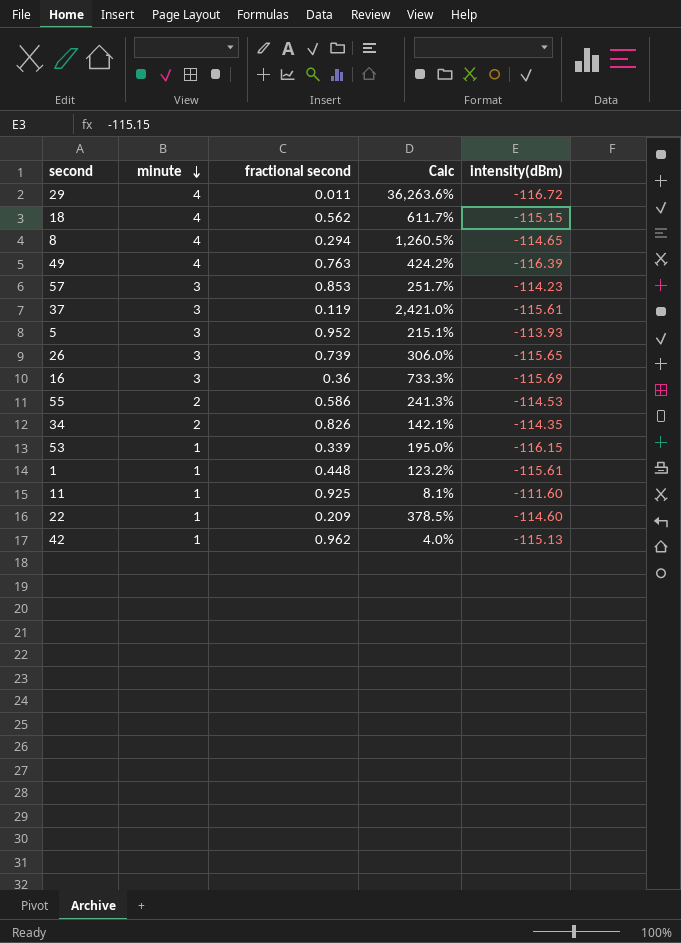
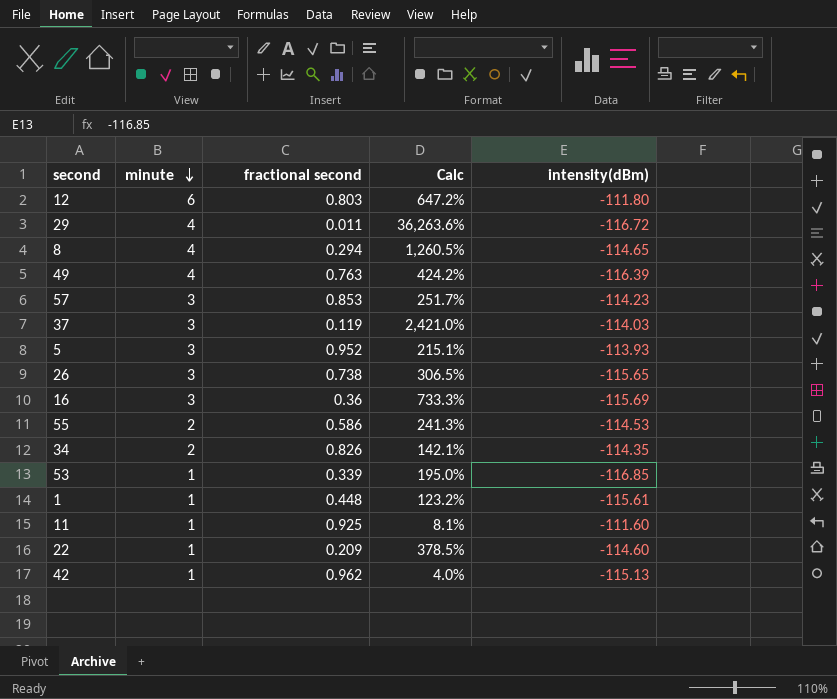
row 18: 4 | 0.562 | 611.7% | -115.15 -> none
row 12: none -> 6 | 0.803 | 647.2% | -111.80
37 | intensity(dBm): -115.61 -> -114.03
26 | fractional second: 0.739 -> 0.738
26 | Calc: 306.0% -> 306.5%
53 | intensity(dBm): -116.15 -> -116.85

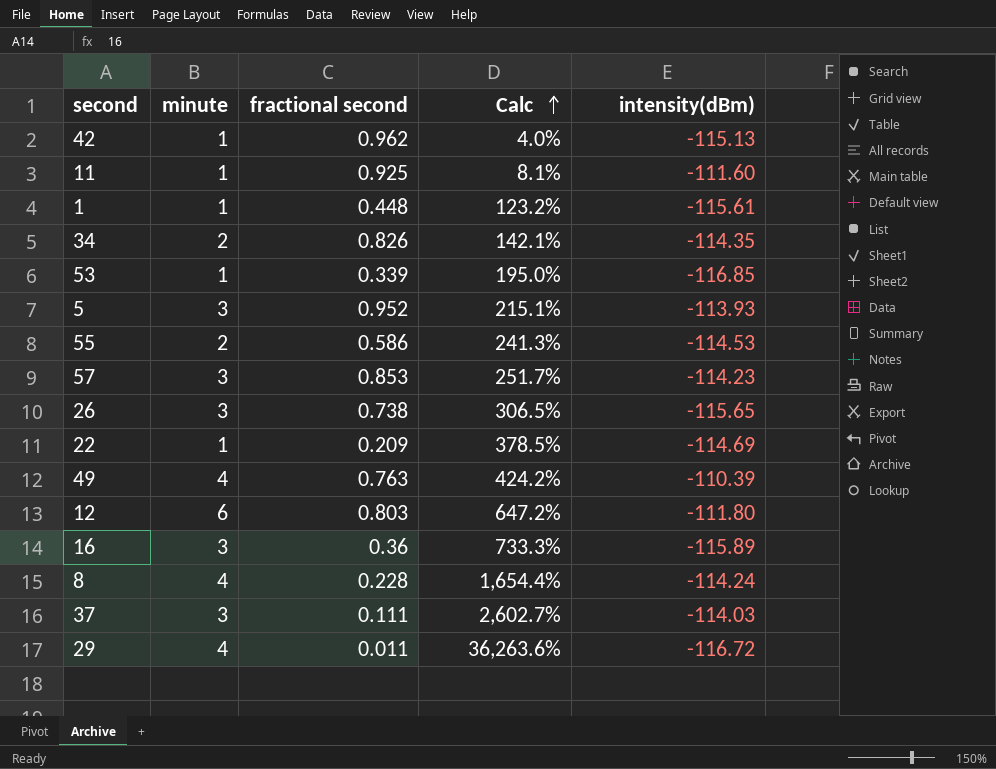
row order: minute descending -> Calc ascending
22 | intensity(dBm): -114.60 -> -114.69
49 | intensity(dBm): -116.39 -> -110.39
16 | intensity(dBm): -115.69 -> -115.89
8 | fractional second: 0.294 -> 0.228
8 | Calc: 1,260.5% -> 1,654.4%
8 | intensity(dBm): -114.65 -> -114.24
37 | fractional second: 0.119 -> 0.111
37 | Calc: 2,421.0% -> 2,602.7%

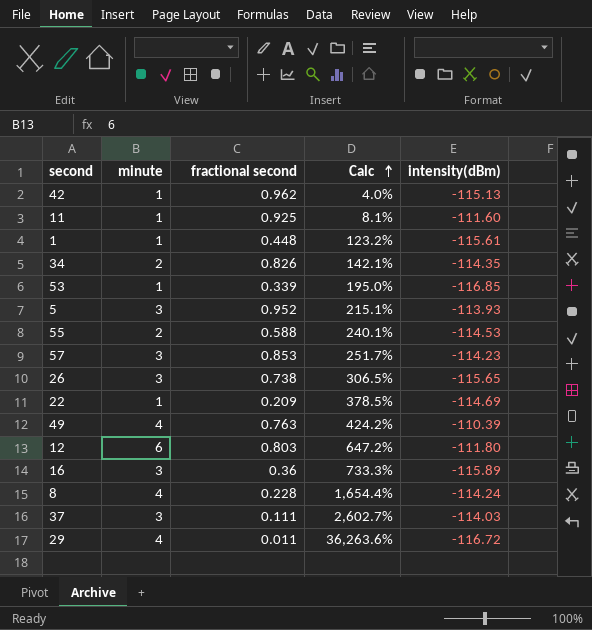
55 | fractional second: 0.586 -> 0.588
55 | Calc: 241.3% -> 240.1%

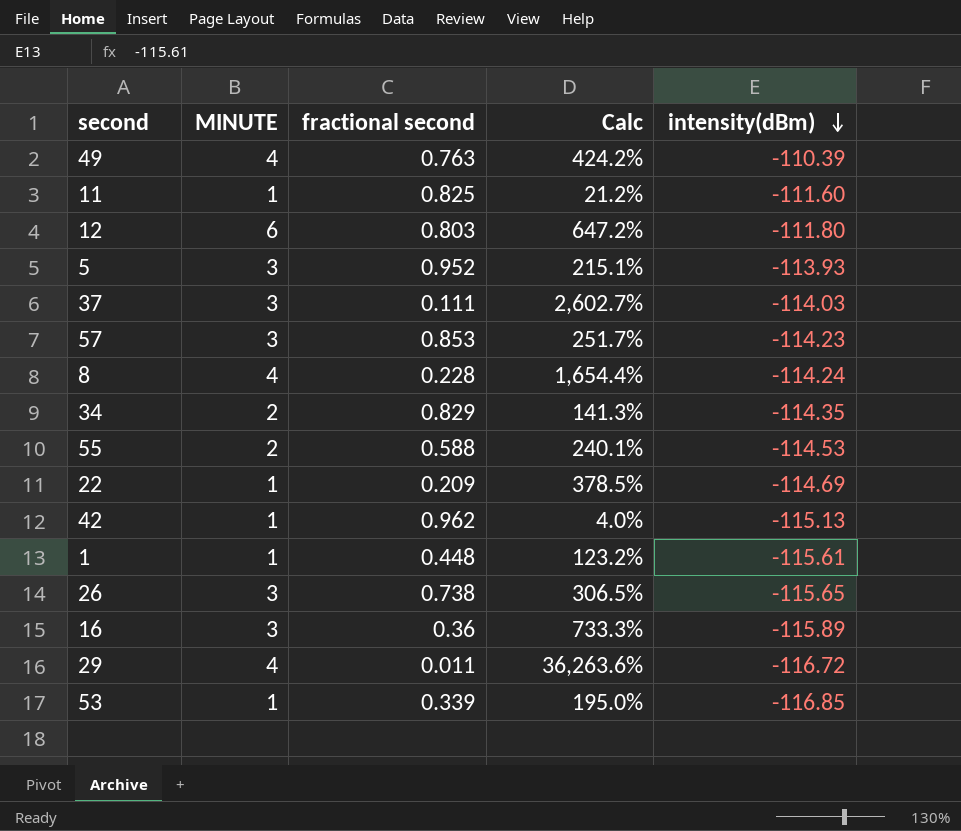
row order: Calc ascending -> intensity(dBm) descending
column name: minute -> MINUTE
11 | fractional second: 0.925 -> 0.825
11 | Calc: 8.1% -> 21.2%
34 | fractional second: 0.826 -> 0.829
34 | Calc: 142.1% -> 141.3%

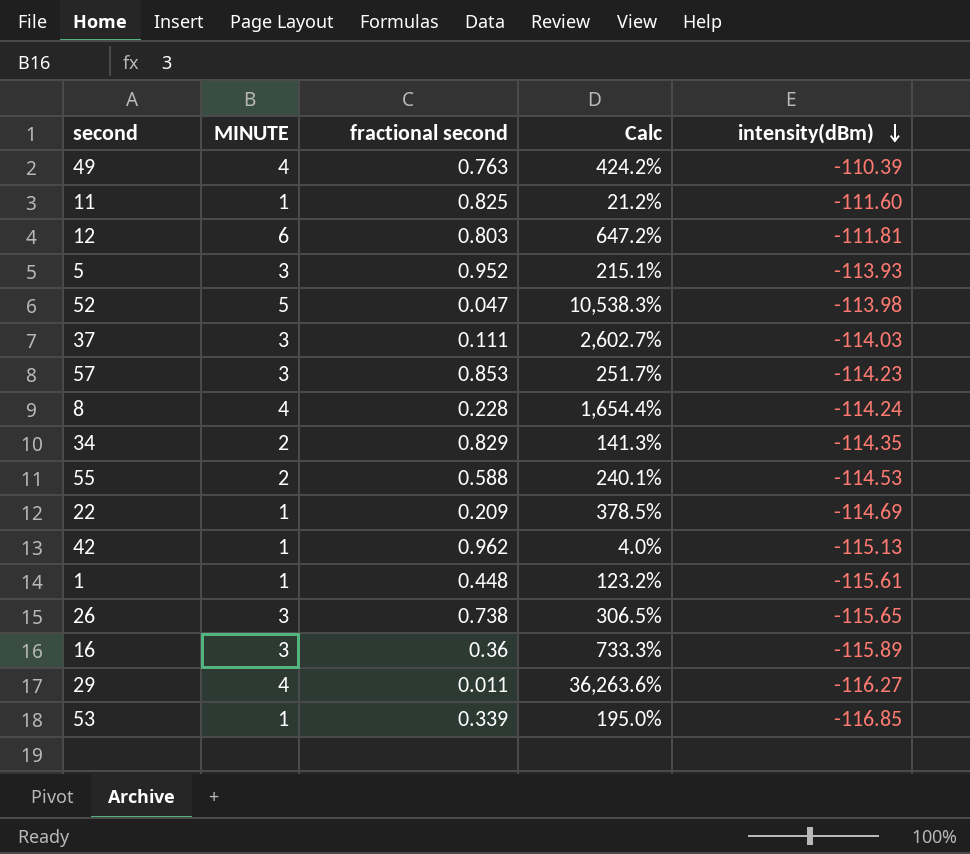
12 | intensity(dBm): -111.80 -> -111.81
row 52: none -> 5 | 0.047 | 10,538.3% | -113.98
29 | intensity(dBm): -116.72 -> -116.27

